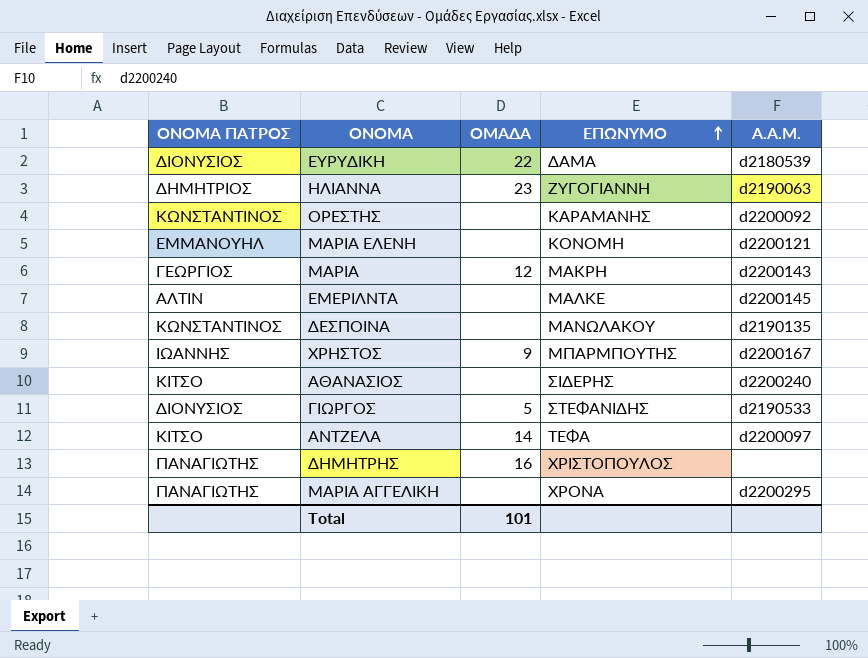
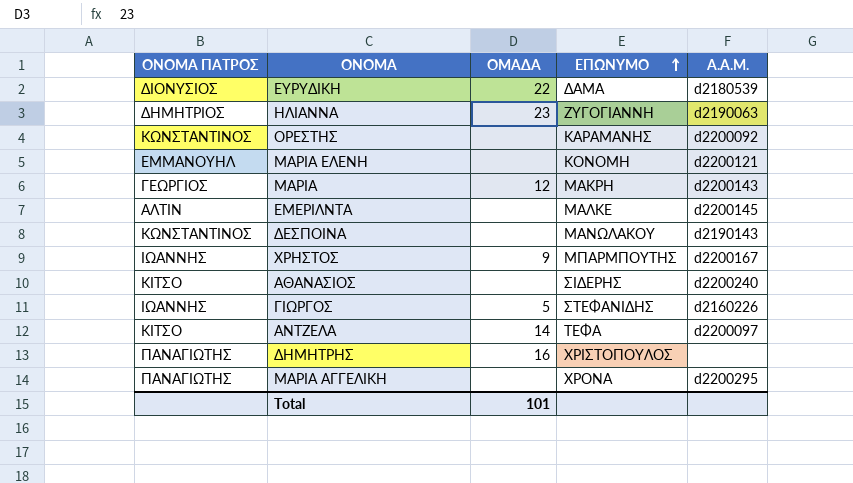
ΔΕΣΠΟΙΝΑ | A.A.M.: d2190135 -> d2190143
ΓΙΩΡΓΟΣ | ΟΝΟΜΑ ΠΑΤΡΟΣ: ΔΙΟΝΥΣΙΟΣ -> ΙΩΑΝΝΗΣ
ΓΙΩΡΓΟΣ | A.A.M.: d2190533 -> d2160226

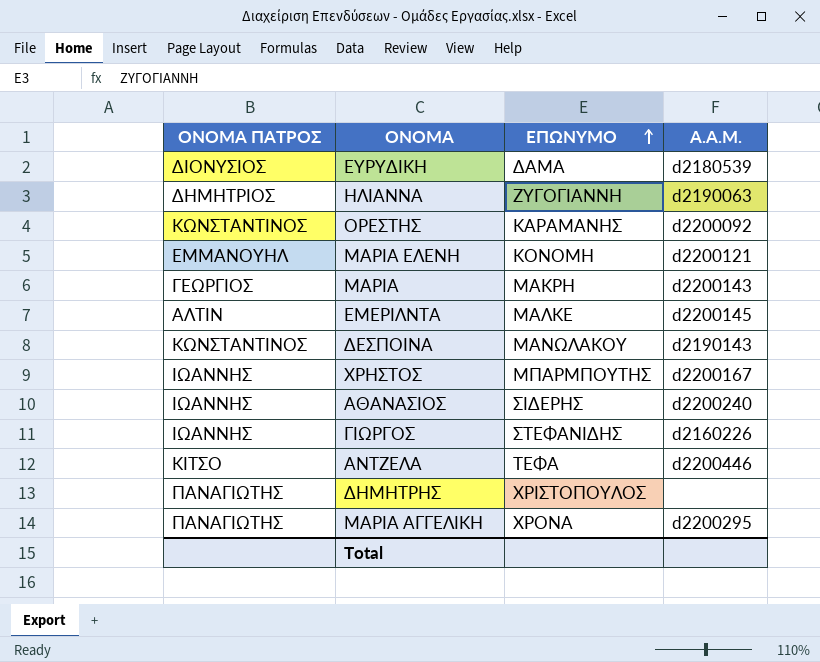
column ΟΜΑΔΑ | position: 3 -> none
AΘΑΝΑΣΙΟΣ | ΟΝΟΜΑ ΠΑΤΡΟΣ: ΚΙΤΣΟ -> ΙΩΑΝΝΗΣ
ΑΝΤΖΕΛΑ | A.A.M.: d2200097 -> d2200446

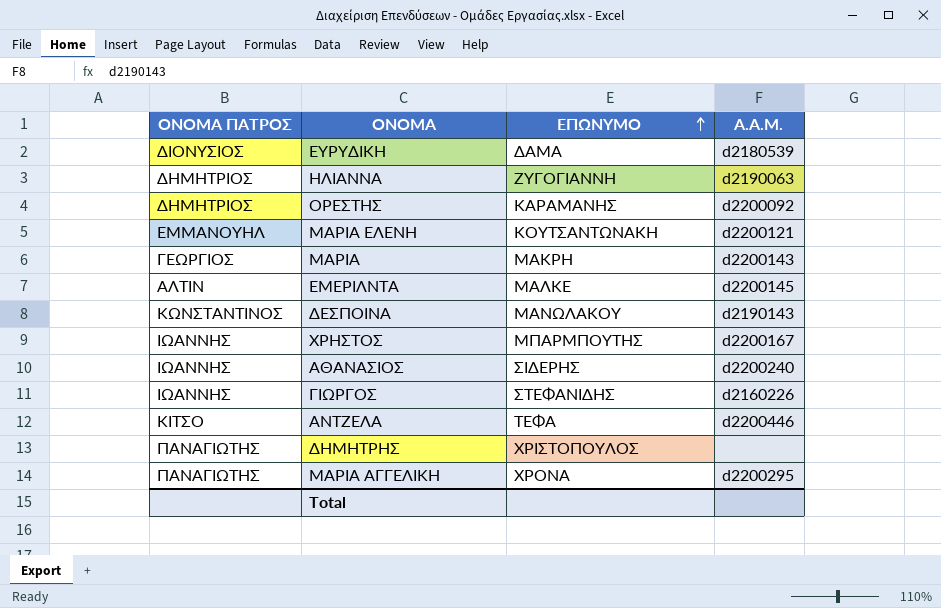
ΟΡΕΣΤΗΣ | ΟΝΟΜΑ ΠΑΤΡΟΣ: ΚΩΝΣΤΑΝΤΙΝΟΣ -> ΔΗΜΗΤΡΙΟΣ
ΜΑΡΙΑ ΕΛΕΝΗ | ΕΠΩΝΥΜΟ: ΚΟΝΟΜΗ -> ΚΟΥΤΣΑΝΤΩΝΑΚΗ

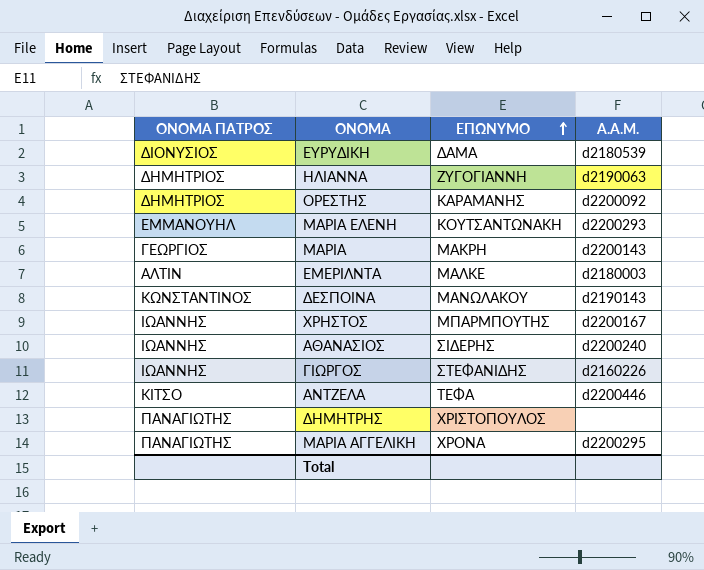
ΜΑΡΙΑ ΕΛΕΝΗ | A.A.M.: d2200121 -> d2200293
ΕΜΕΡΙΛΝΤΑ | A.A.M.: d2200145 -> d2180003

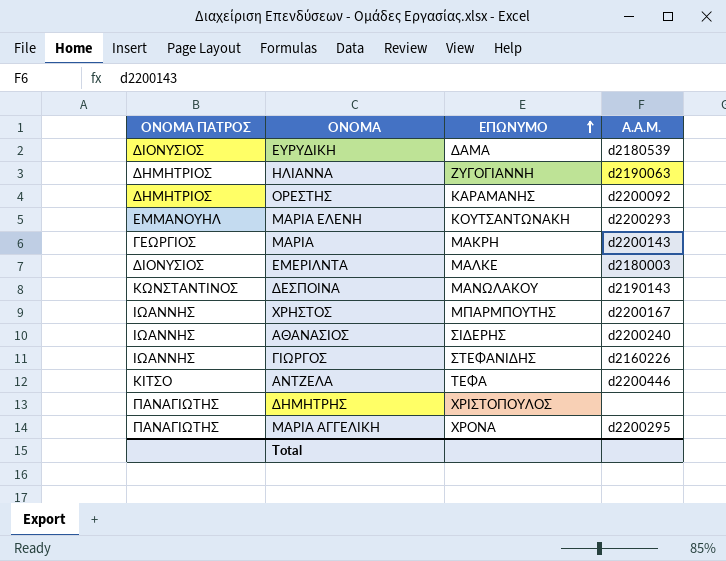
ΕΜΕΡΙΛΝΤΑ | ΟΝΟΜΑ ΠΑΤΡΟΣ: ΑΛΤΙΝ -> ΔΙΟΝΥΣΙΟΣ

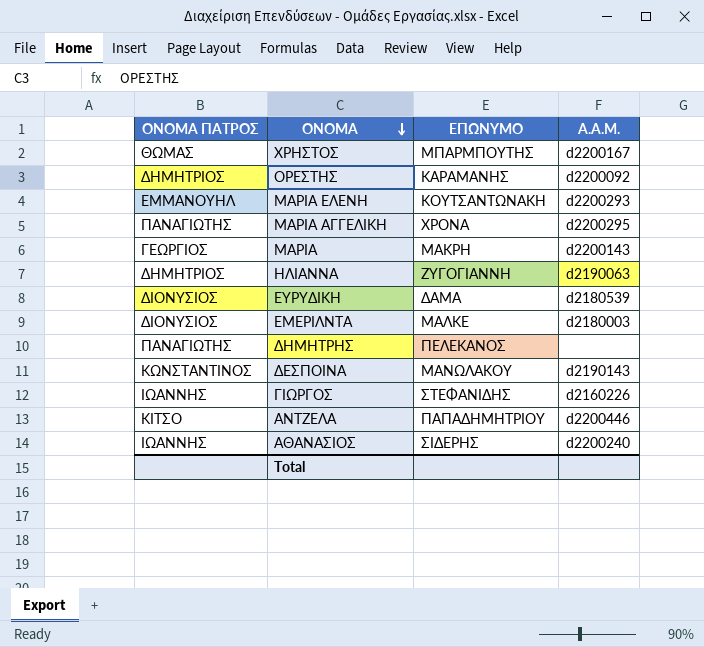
row order: ΕΠΩΝΥΜΟ ascending -> ΟΝΟΜΑ descending
ΧΡΗΣΤΟΣ | ΟΝΟΜΑ ΠΑΤΡΟΣ: ΙΩΑΝΝΗΣ -> ΘΩΜΑΣ
ΔΗΜΗΤΡΗΣ | ΕΠΩΝΥΜΟ: ΧΡΙΣΤΟΠΟΥΛΟΣ -> ΠΕΛΕΚΑΝΟΣ
ΑΝΤΖΕΛΑ | ΕΠΩΝΥΜΟ: ΤΕΦΑ -> ΠΑΠΑΔΗΜΗΤΡΙΟΥ

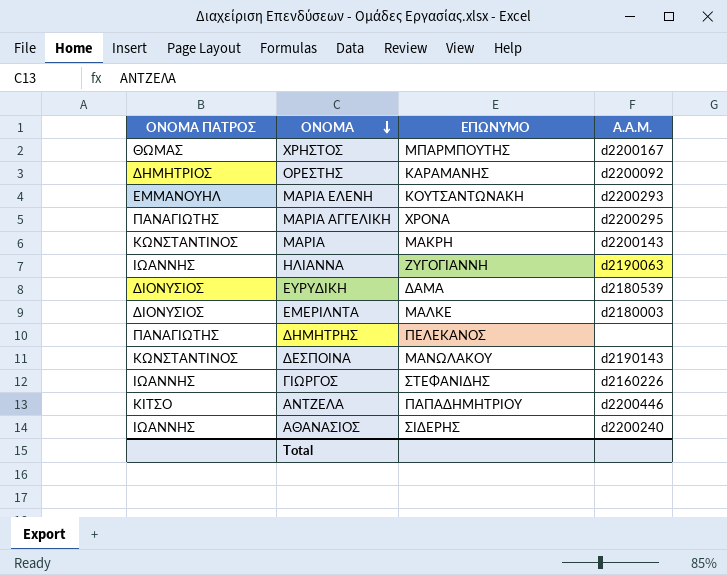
ΜΑΡΙΑ | ΟΝΟΜΑ ΠΑΤΡΟΣ: ΓΕΩΡΓΙΟΣ -> ΚΩΝΣΤΑΝΤΙΝΟΣ
ΗΛΙΑΝΝΑ | ΟΝΟΜΑ ΠΑΤΡΟΣ: ΔΗΜΗΤΡΙΟΣ -> ΙΩΑΝΝΗΣ

